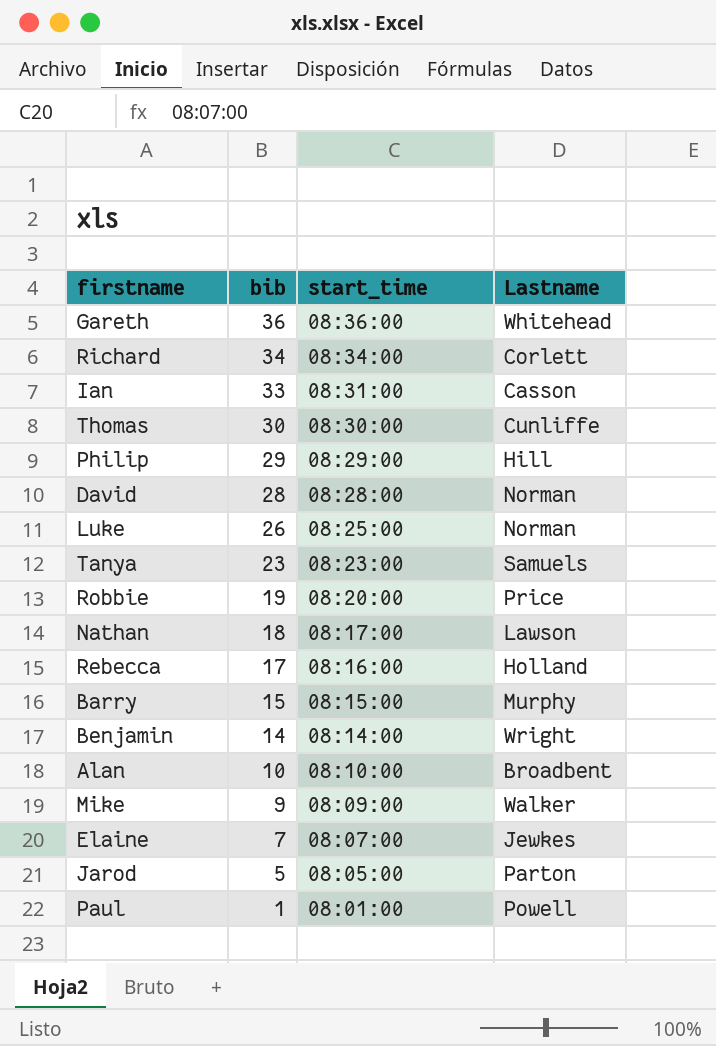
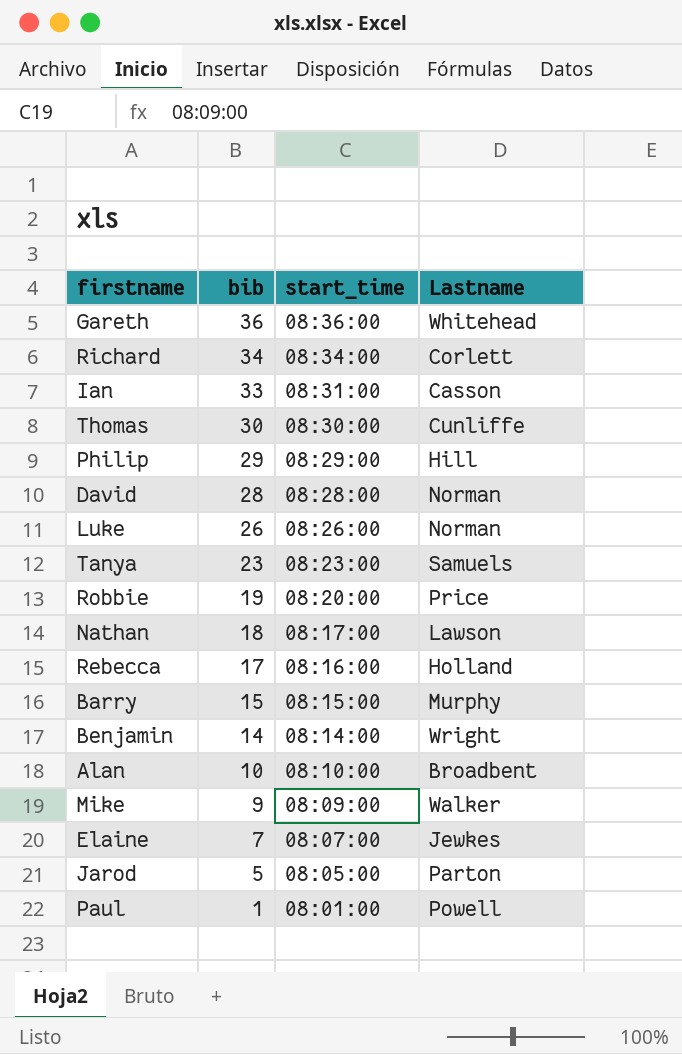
Luke | start_time: 08:25:00 -> 08:26:00

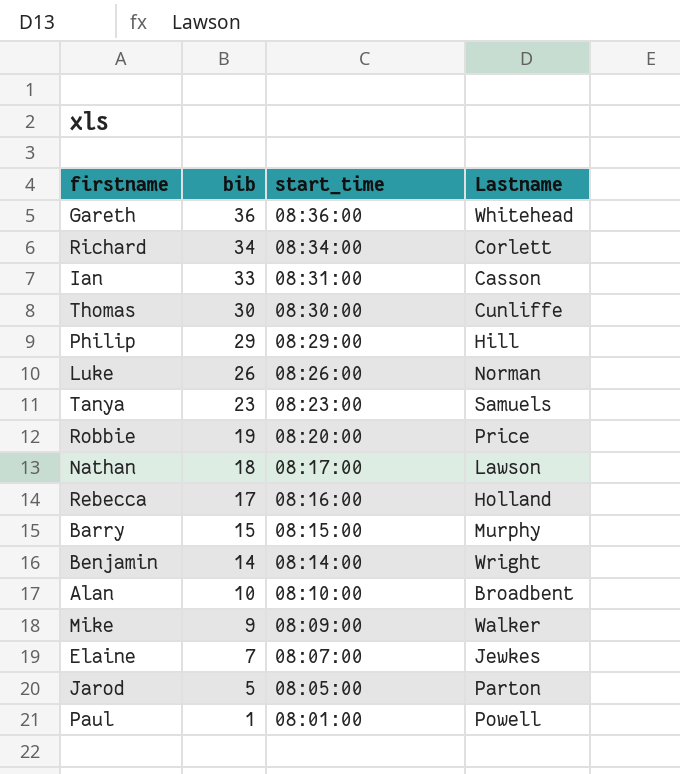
row David: 28 | 08:28:00 | Norman -> none

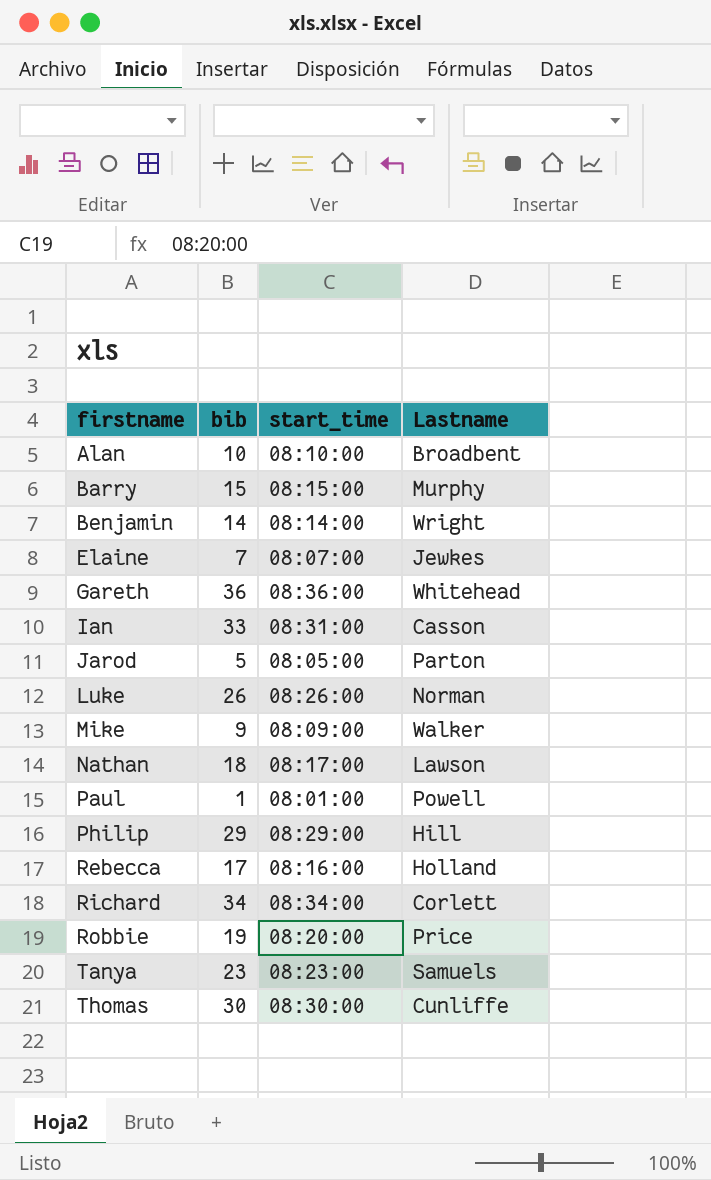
row order: bib descending -> firstname ascending

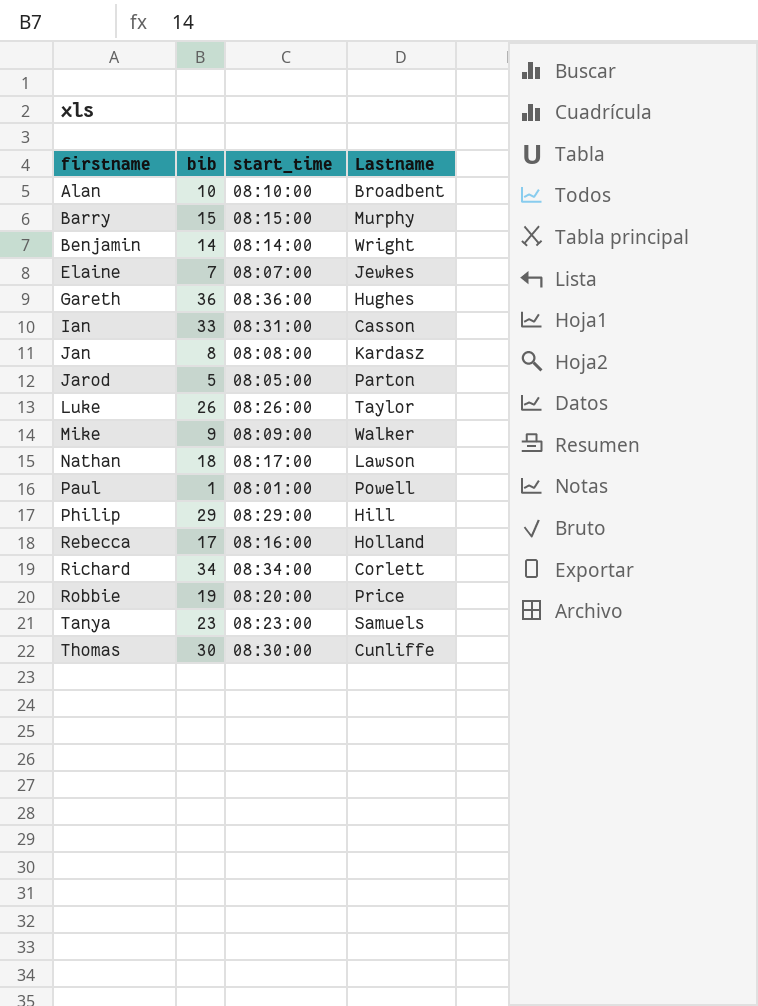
Gareth | Lastname: Whitehead -> Hughes
row Jan: none -> 8 | 08:08:00 | Kardasz
Luke | Lastname: Norman -> Taylor

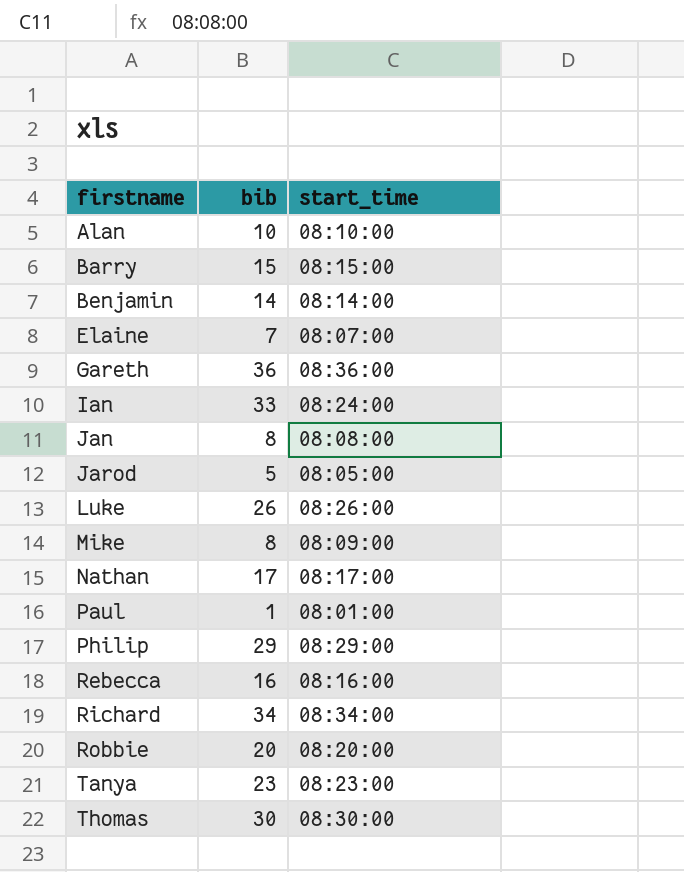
column Lastname | position: 4 -> none
Ian | start_time: 08:31:00 -> 08:24:00
Mike | bib: 9 -> 8
Nathan | bib: 18 -> 17
Rebecca | bib: 17 -> 16
Robbie | bib: 19 -> 20

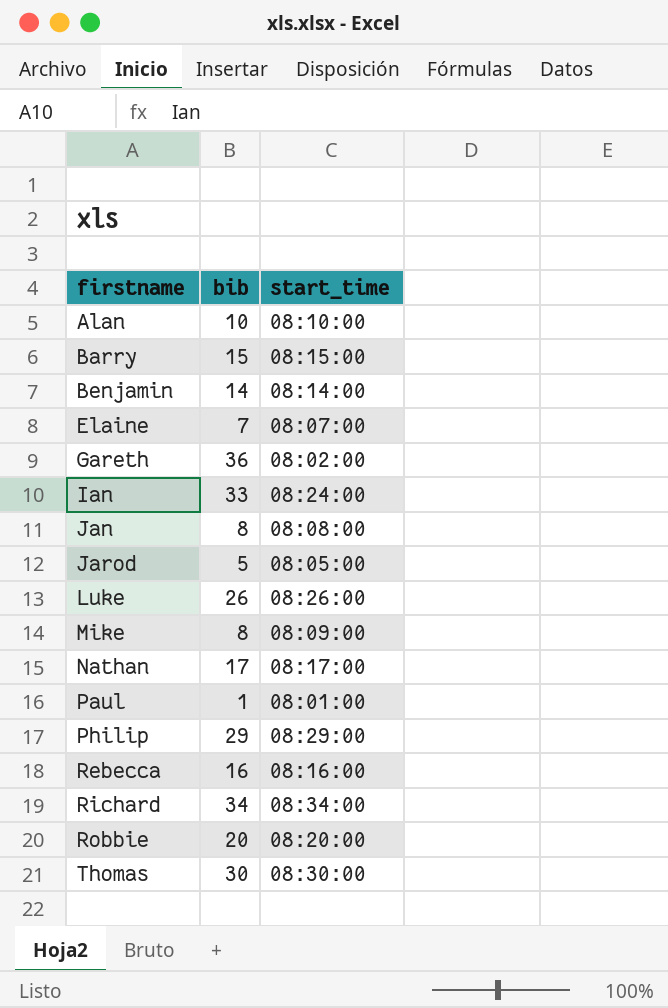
row Tanya: 23 | 08:23:00 -> none
Gareth | start_time: 08:36:00 -> 08:02:00

